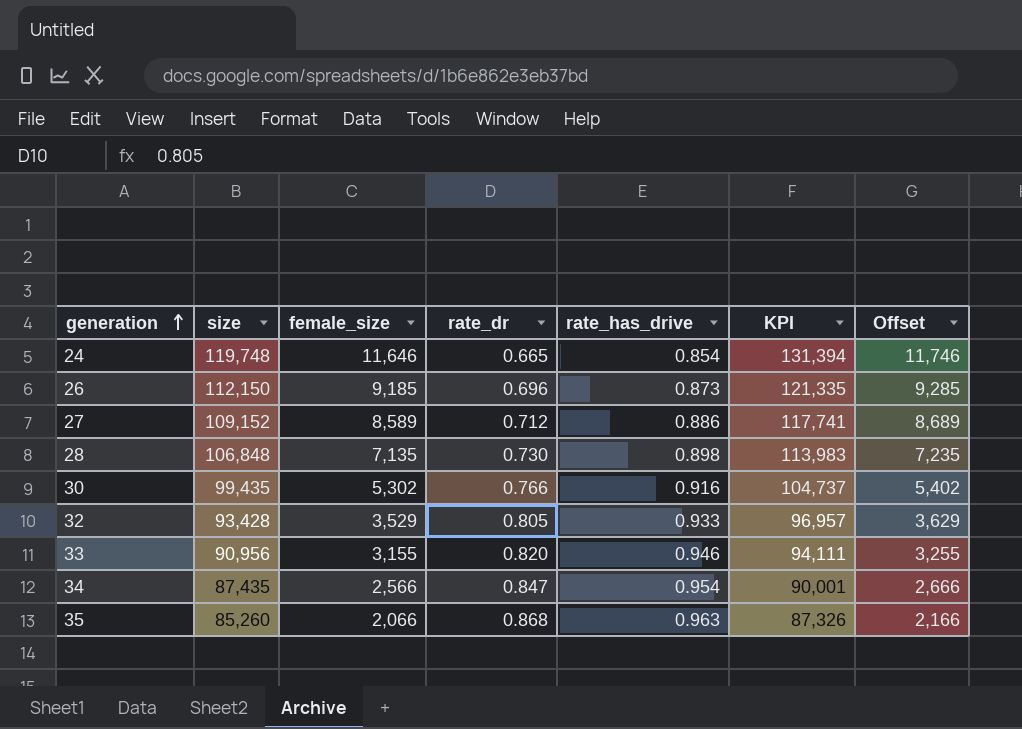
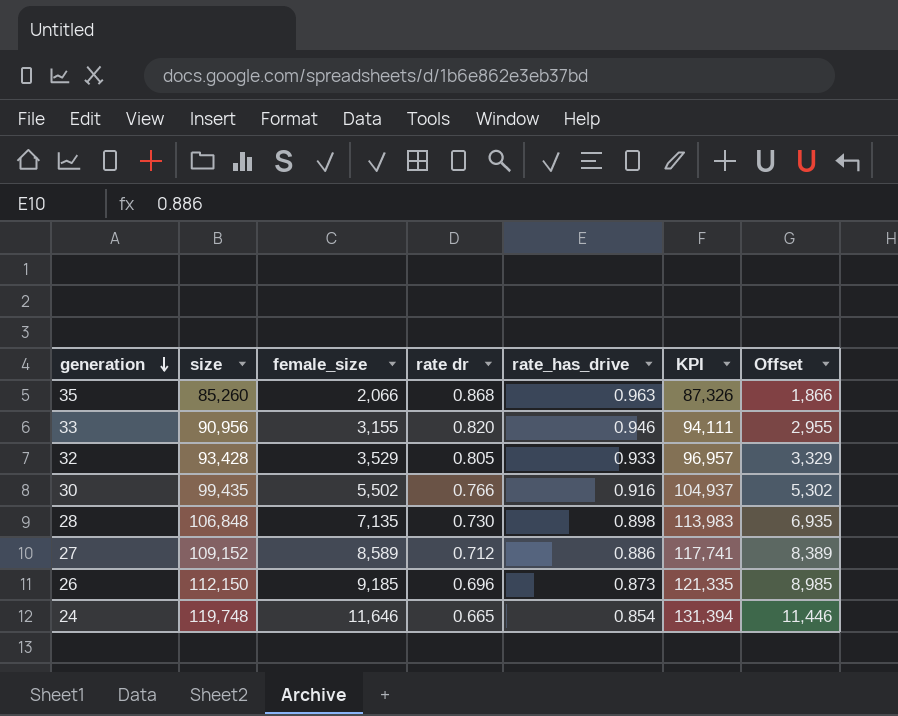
row order: generation ascending -> generation descending
column name: rate_dr -> rate dr
column Offset | formula: [female_size] + 100 -> [female_size] - 200
row 34: 87,435 | 2,566 | 0.847 | 0.954 | 90,001 | 2,666 -> none
30 | female_size: 5,302 -> 5,502
30 | KPI: 104,737 -> 104,937

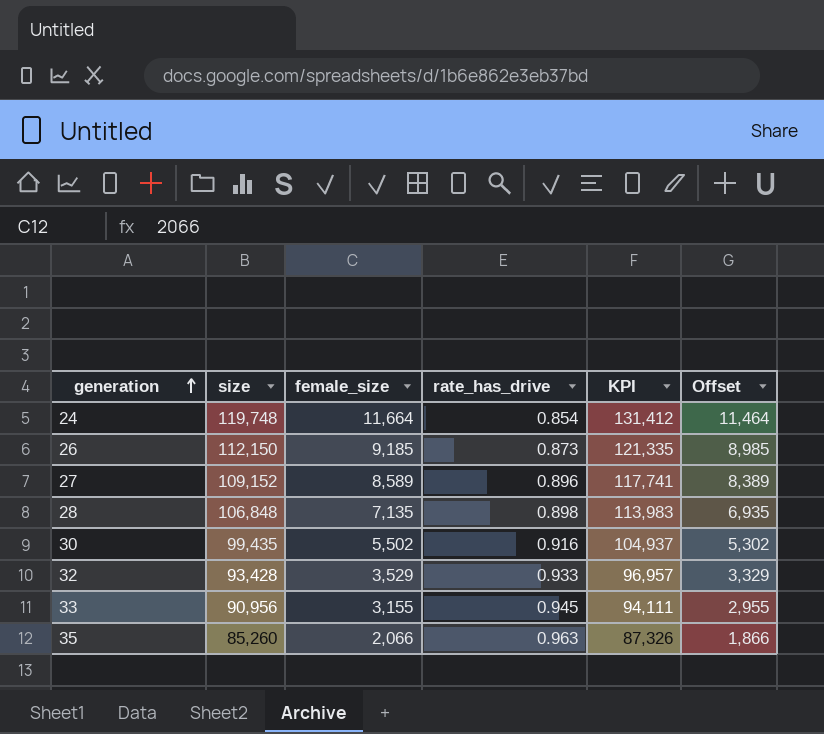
row order: generation descending -> generation ascending
column rate dr | position: 4 -> none
24 | female_size: 11,646 -> 11,664
24 | KPI: 131,394 -> 131,412
24 | Offset: 11,446 -> 11,464
27 | rate_has_drive: 0.886 -> 0.896
33 | rate_has_drive: 0.946 -> 0.945

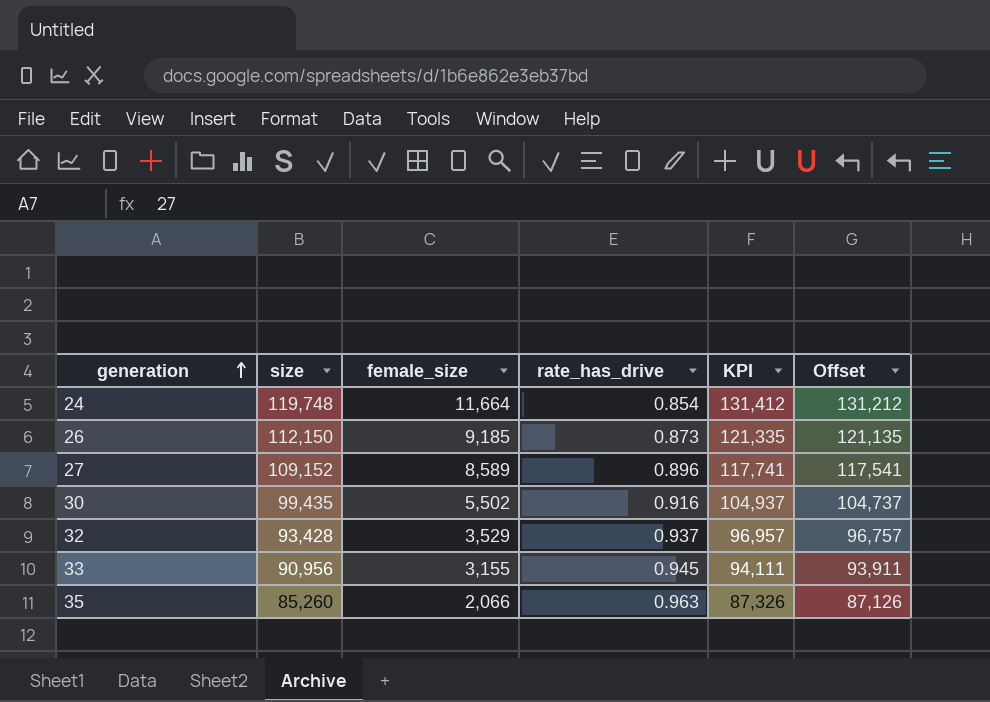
column Offset | formula: [female_size] - 200 -> [KPI] - 200
row 28: 106,848 | 7,135 | 0.898 | 113,983 | 6,935 -> none
32 | rate_has_drive: 0.933 -> 0.937

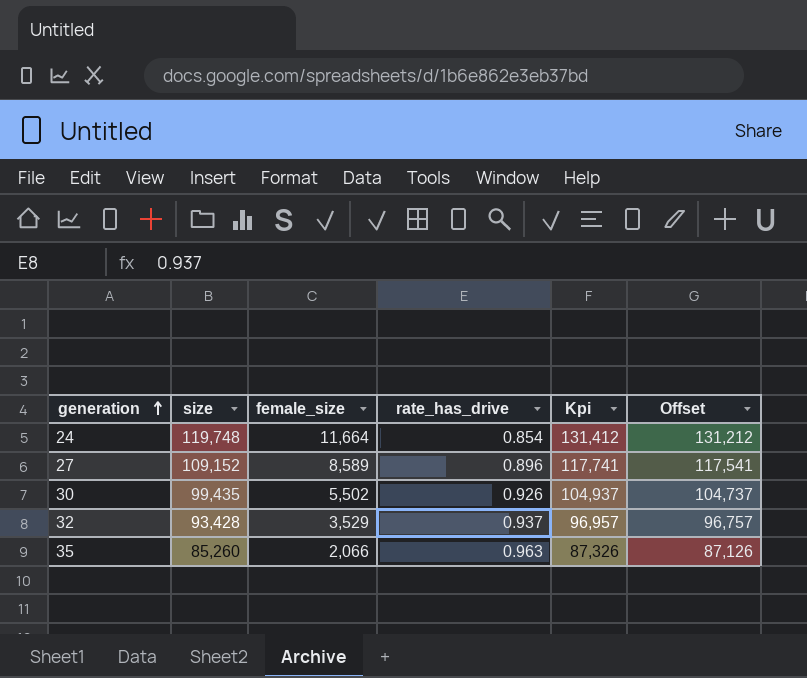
column name: KPI -> Kpi
row 26: 112,150 | 9,185 | 0.873 | 121,335 | 121,135 -> none
row 33: 90,956 | 3,155 | 0.945 | 94,111 | 93,911 -> none
30 | rate_has_drive: 0.916 -> 0.926

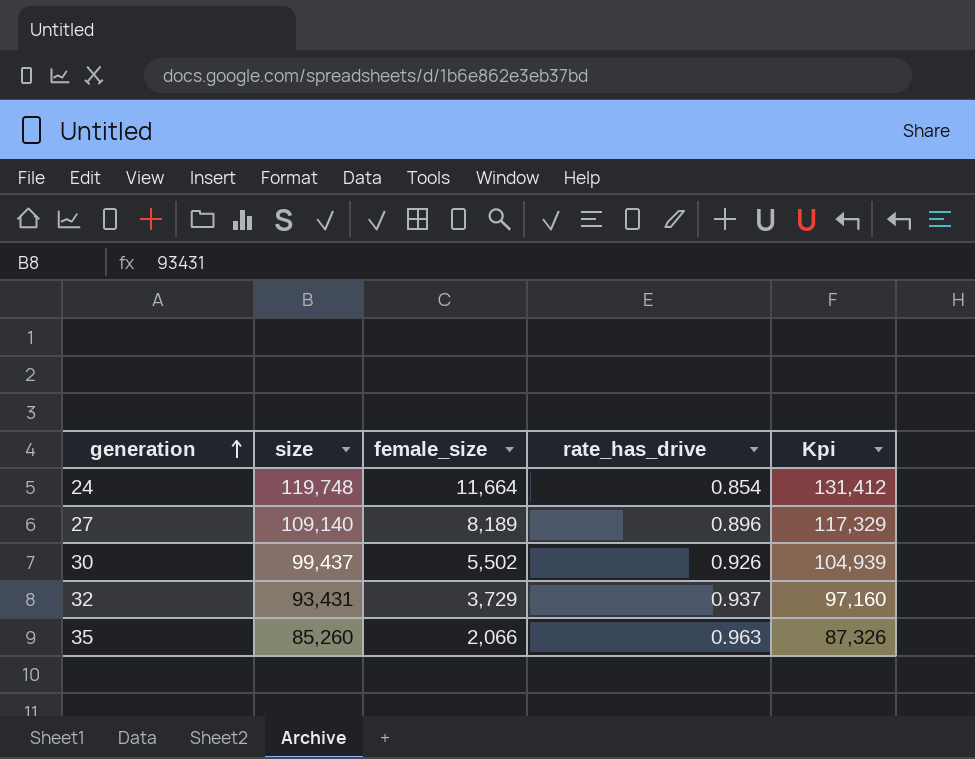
column Offset | formula: [Kpi] - 200 -> none
27 | size: 109,152 -> 109,140
27 | female_size: 8,589 -> 8,189
27 | Kpi: 117,741 -> 117,329
30 | size: 99,435 -> 99,437
30 | Kpi: 104,937 -> 104,939
32 | size: 93,428 -> 93,431
32 | female_size: 3,529 -> 3,729
32 | Kpi: 96,957 -> 97,160

